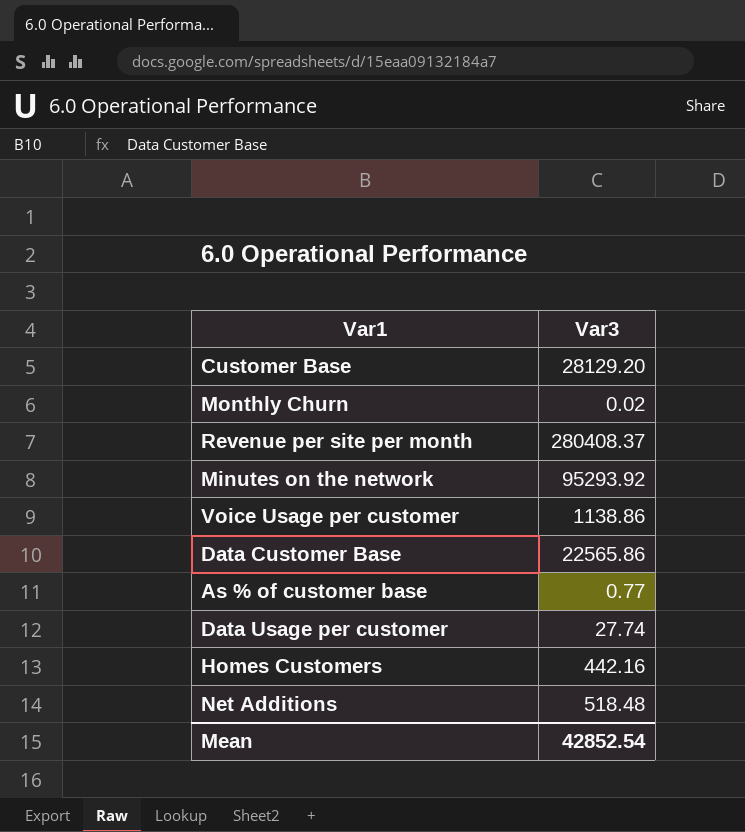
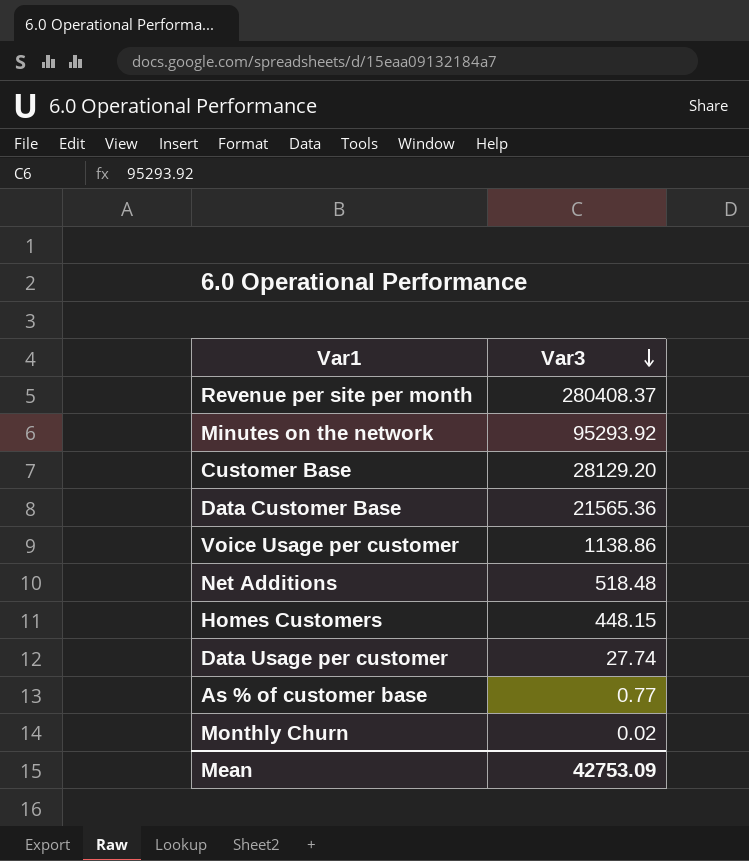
row order: none -> Var3 descending
Data Customer Base | Var3: 22565.86 -> 21565.36
Homes Customers | Var3: 442.16 -> 448.15
Mean | Var3: 42852.54 -> 42753.09

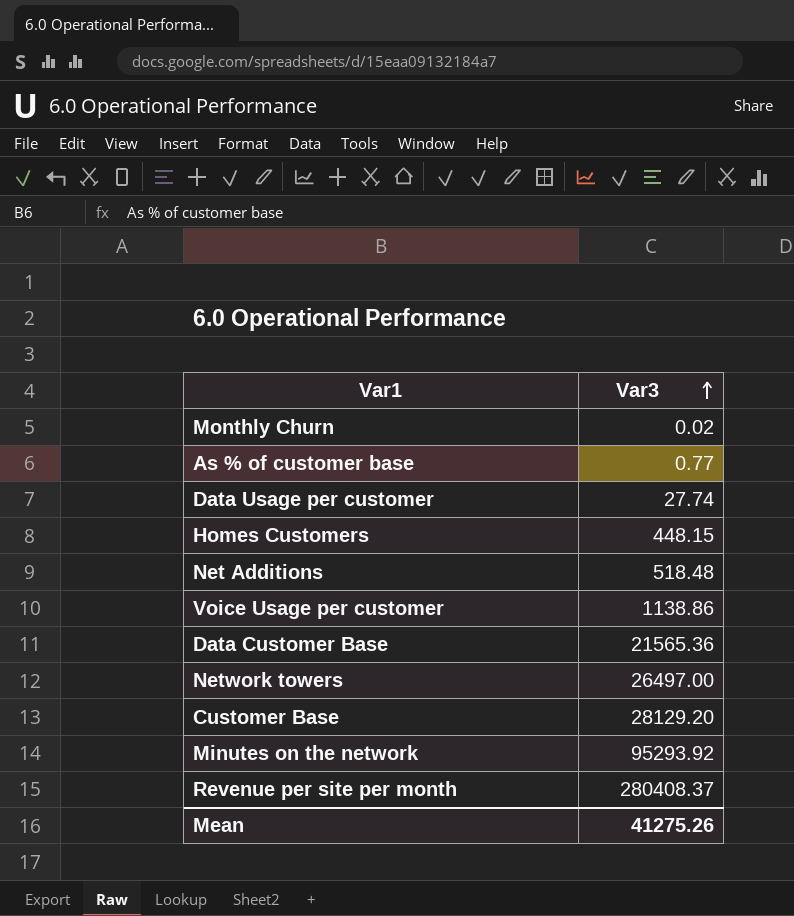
row order: Var3 descending -> Var3 ascending
row Network towers: none -> 26497.00
Mean | Var3: 42753.09 -> 41275.26

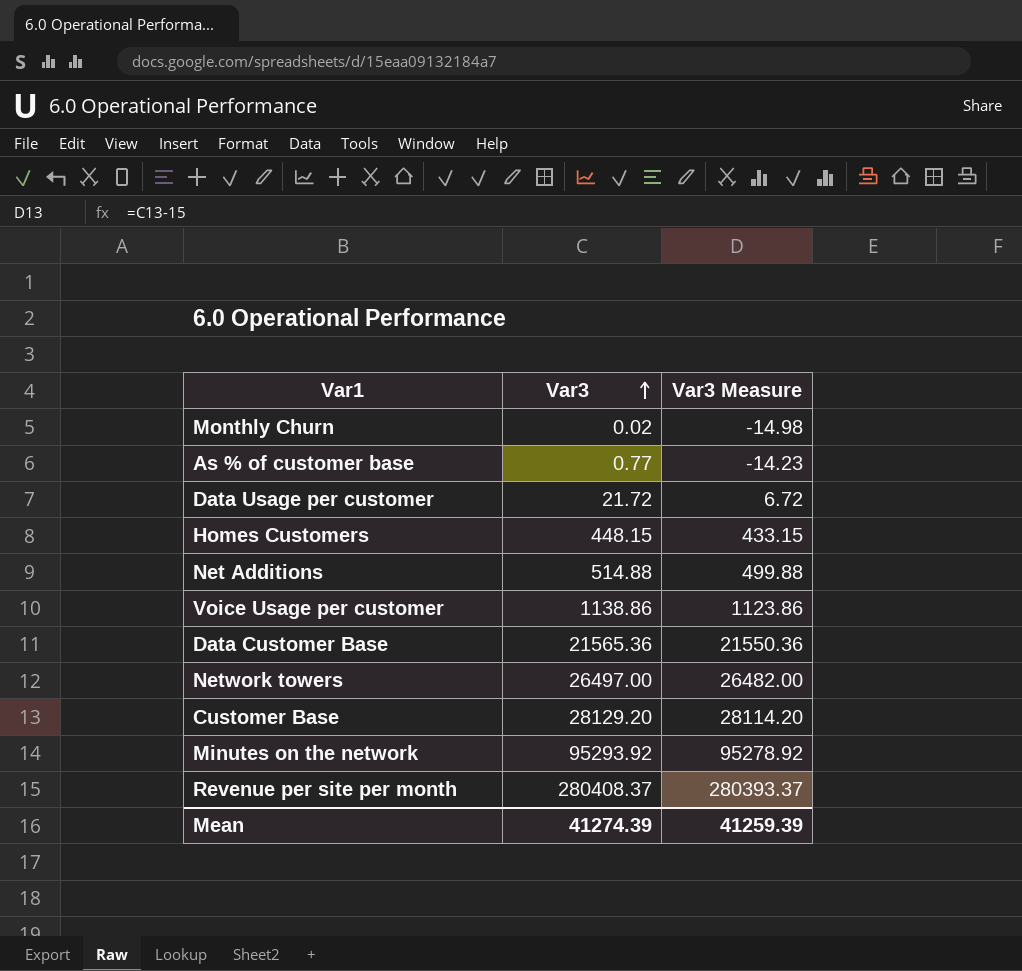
column Var3 Measure | formula: none -> [Var3] - 15
Data Usage per customer | Var3: 27.74 -> 21.72
Net Additions | Var3: 518.48 -> 514.88
Mean | Var3: 41275.26 -> 41274.39

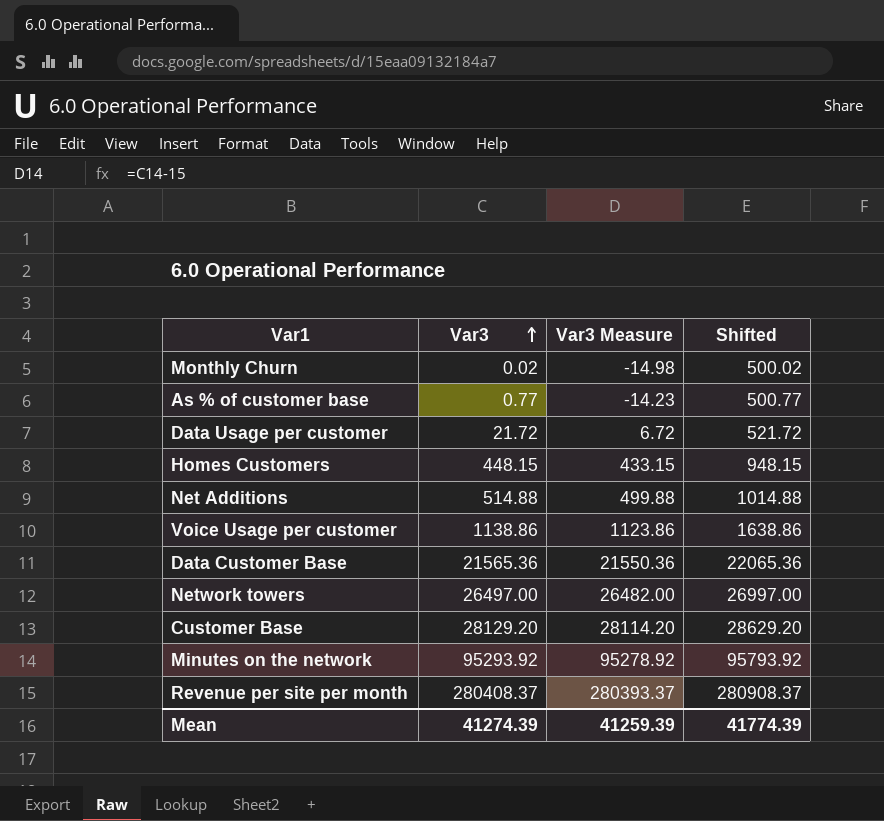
column Shifted | formula: none -> [Var3] + 500

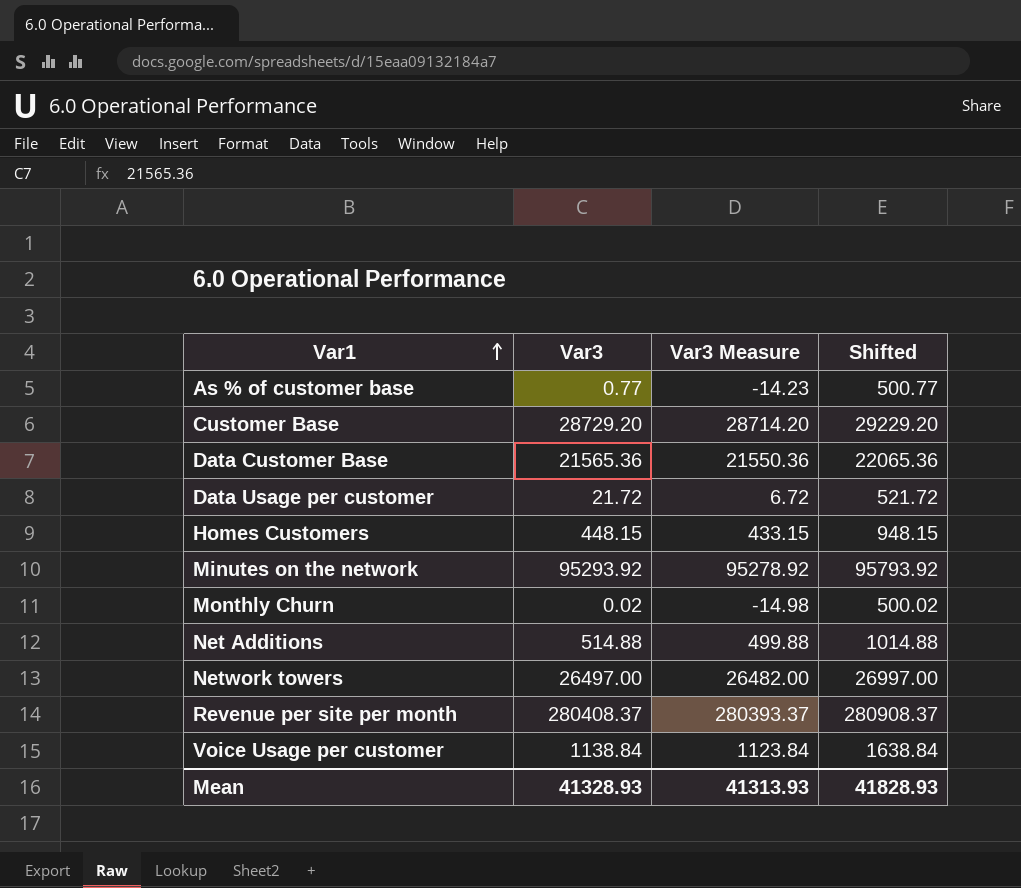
row order: Var3 ascending -> Var1 ascending
Customer Base | Var3: 28129.20 -> 28729.20
Customer Base | Var3 Measure: 28114.20 -> 28714.20
Customer Base | Shifted: 28629.20 -> 29229.20
Voice Usage per customer | Var3: 1138.86 -> 1138.84
Voice Usage per customer | Var3 Measure: 1123.86 -> 1123.84
Voice Usage per customer | Shifted: 1638.86 -> 1638.84
Mean | Var3: 41274.39 -> 41328.93
Mean | Var3 Measure: 41259.39 -> 41313.93
Mean | Shifted: 41774.39 -> 41828.93

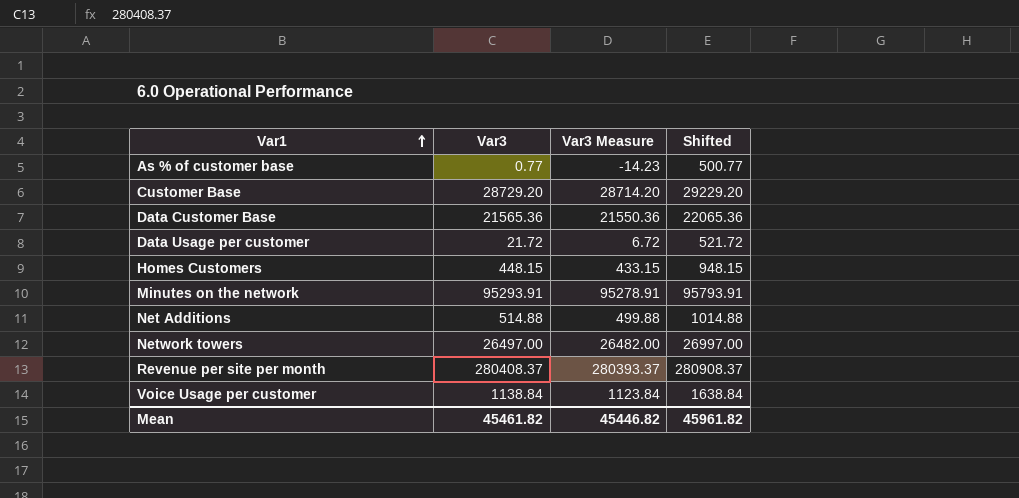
row Monthly Churn: 0.02 | -14.98 | 500.02 -> none
Minutes on the network | Var3: 95293.92 -> 95293.91
Minutes on the network | Var3 Measure: 95278.92 -> 95278.91
Minutes on the network | Shifted: 95793.92 -> 95793.91
Mean | Var3: 41328.93 -> 45461.82
Mean | Var3 Measure: 41313.93 -> 45446.82
Mean | Shifted: 41828.93 -> 45961.82

